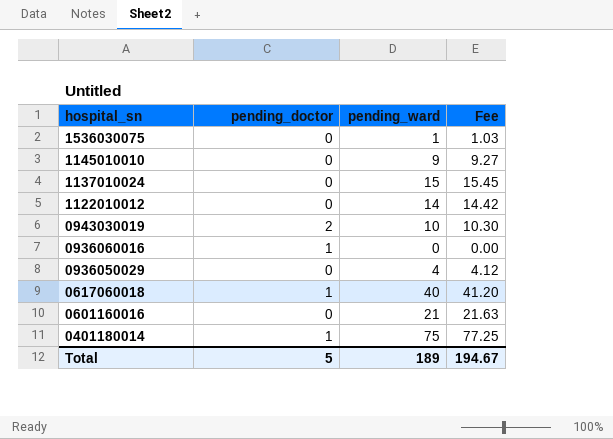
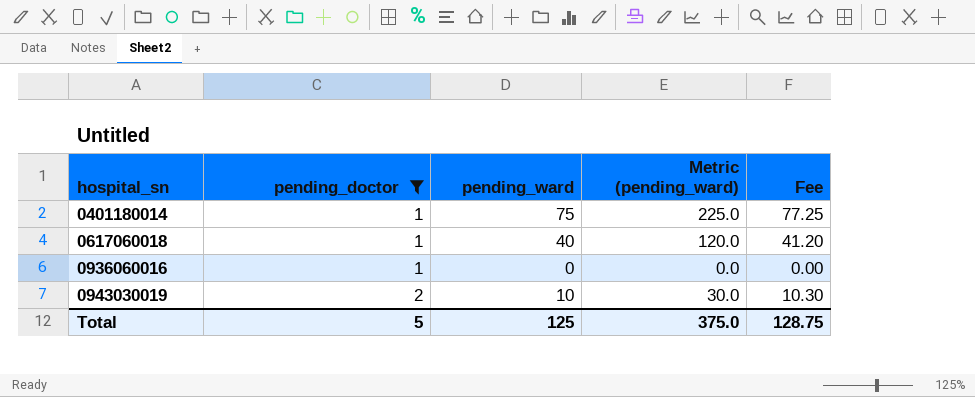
filter: none -> pending_doctor != 0
row order: hospital_sn descending -> hospital_sn ascending
column Metric (pending_ward) | formula: none -> [pending_ward] * 3
Total | pending_ward: 189 -> 125
Total | Fee: 194.67 -> 128.75

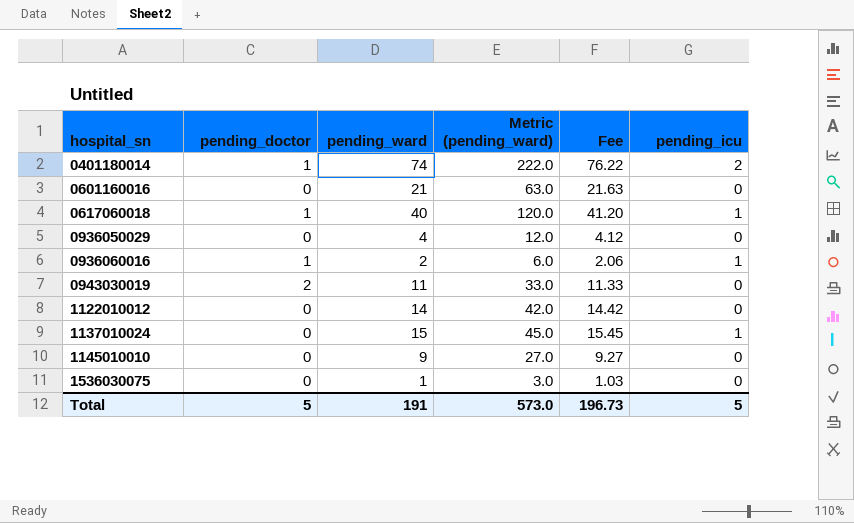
filter: pending_doctor != 0 -> none
column pending_icu | position: none -> 6
0401180014 | pending_ward: 75 -> 74
0401180014 | Metric (pending_ward): 225.0 -> 222.0
0401180014 | Fee: 77.25 -> 76.22
0936060016 | pending_ward: 0 -> 2
0936060016 | Metric (pending_ward): 0.0 -> 6.0
0936060016 | Fee: 0.00 -> 2.06
0943030019 | pending_ward: 10 -> 11
0943030019 | Metric (pending_ward): 30.0 -> 33.0
0943030019 | Fee: 10.30 -> 11.33
Total | pending_ward: 125 -> 191
Total | Metric (pending_ward): 375.0 -> 573.0
Total | Fee: 128.75 -> 196.73

